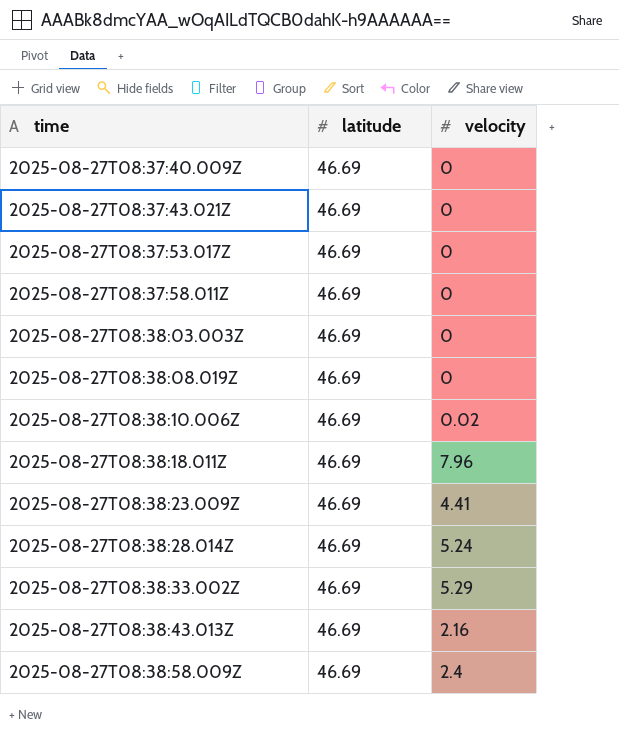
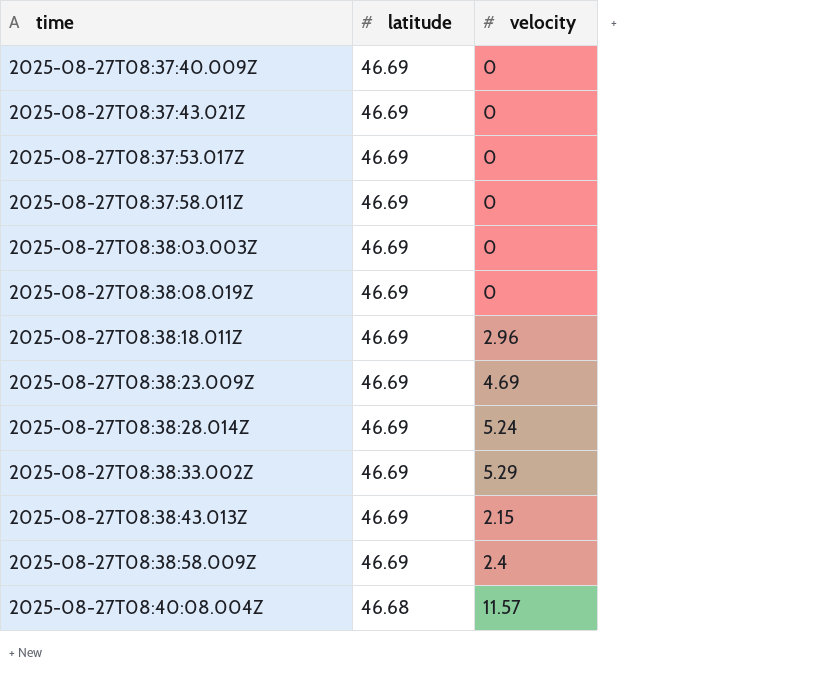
row 2025-08-27T08:38:10.006Z: 46.69 | 0.02 -> none
2025-08-27T08:38:18.011Z | velocity: 7.96 -> 2.96
2025-08-27T08:38:23.009Z | velocity: 4.41 -> 4.69
2025-08-27T08:38:43.013Z | velocity: 2.16 -> 2.15
row 2025-08-27T08:40:08.004Z: none -> 46.68 | 11.57

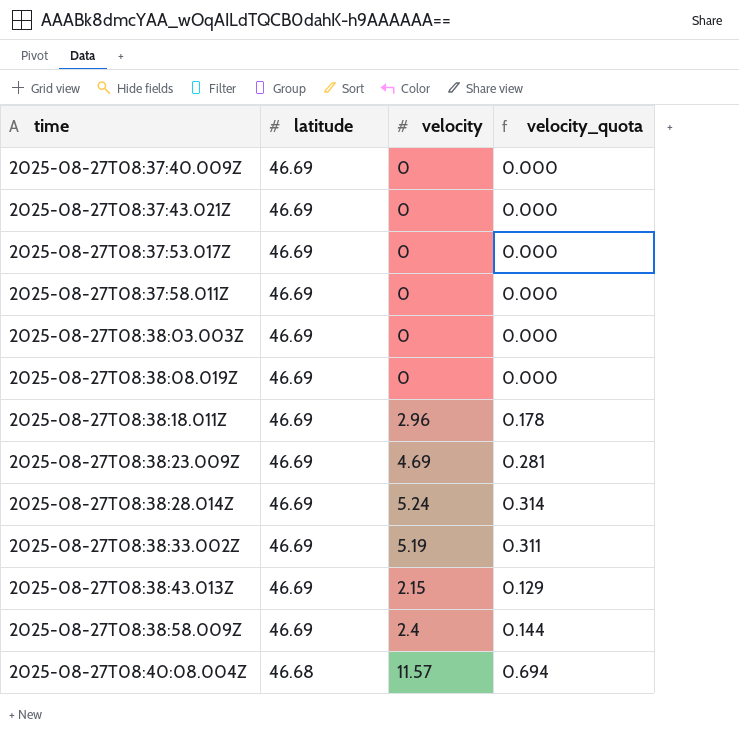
column velocity_quota | formula: none -> [velocity] * 0.06
2025-08-27T08:38:33.002Z | velocity: 5.29 -> 5.19

